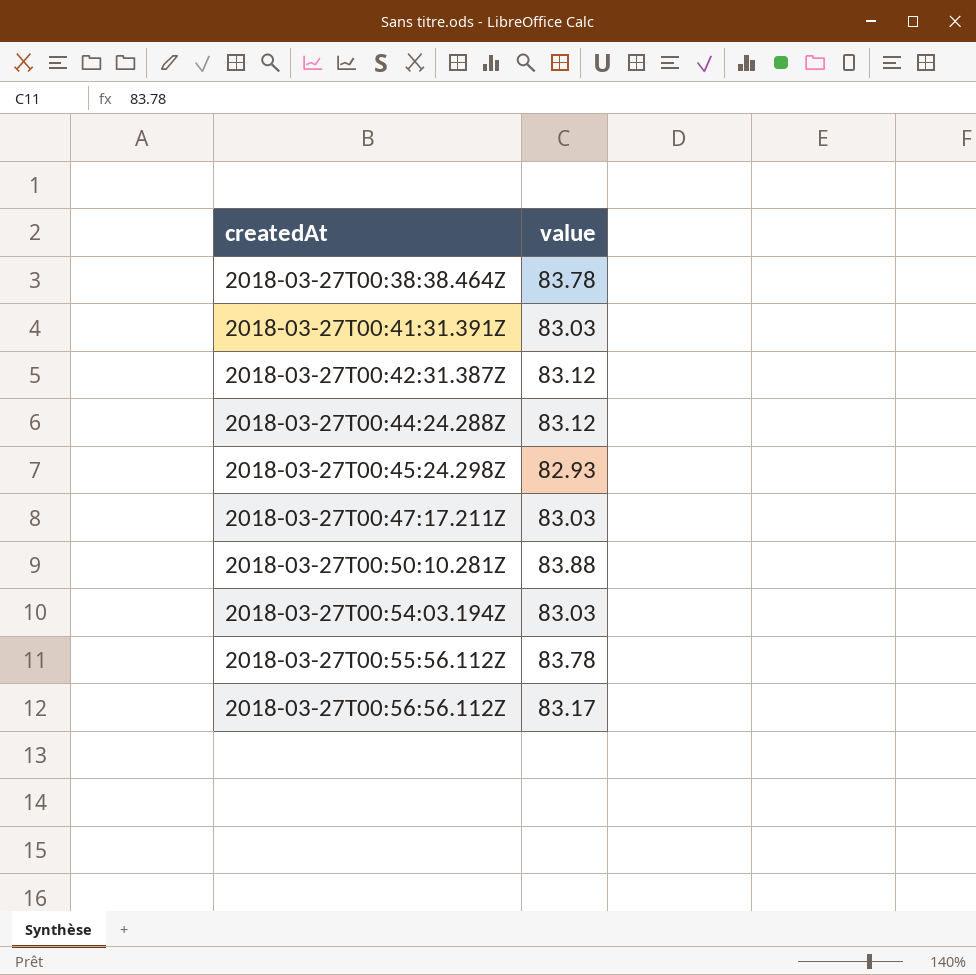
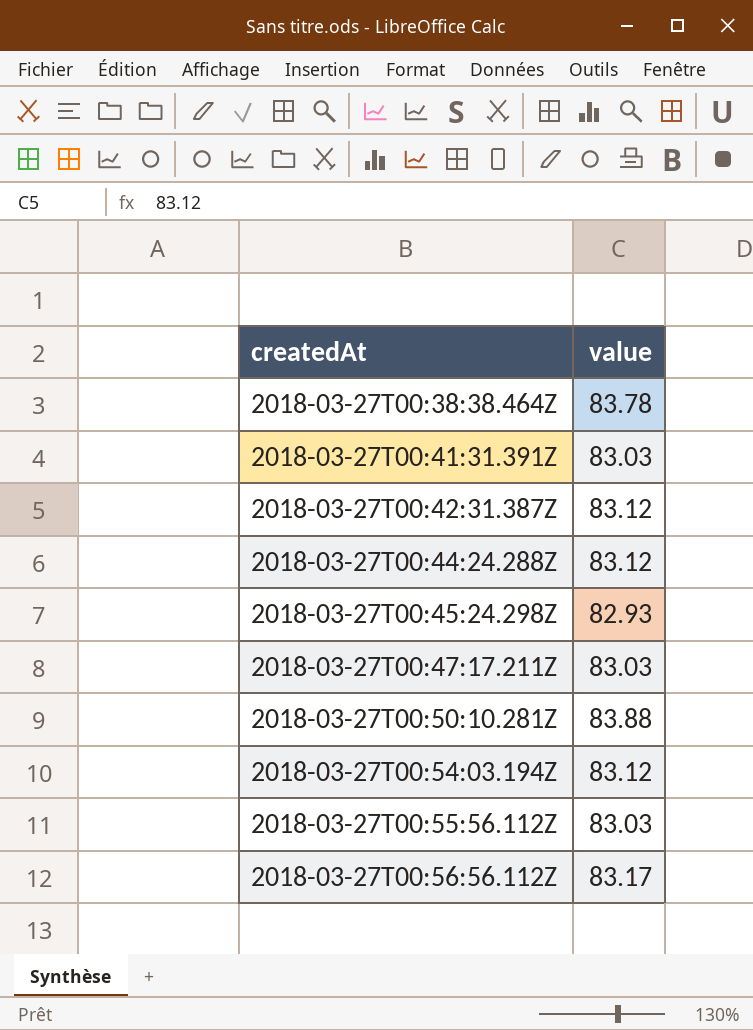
2018-03-27T00:54:03.194Z | value: 83.03 -> 83.12
2018-03-27T00:55:56.112Z | value: 83.78 -> 83.03

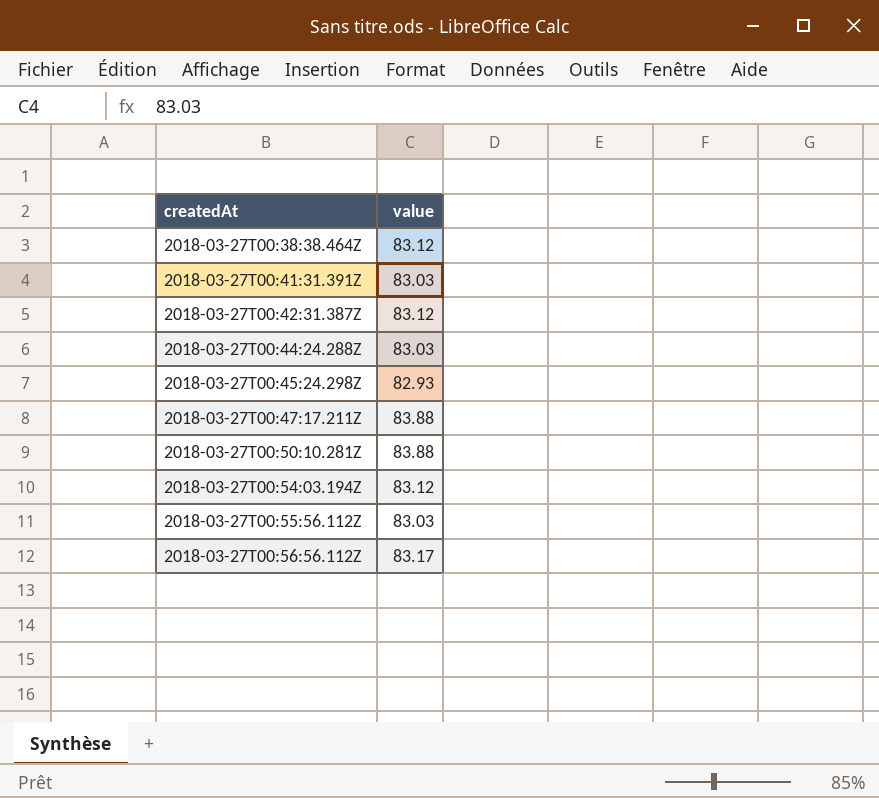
2018-03-27T00:38:38.464Z | value: 83.78 -> 83.12
2018-03-27T00:44:24.288Z | value: 83.12 -> 83.03
2018-03-27T00:47:17.211Z | value: 83.03 -> 83.88

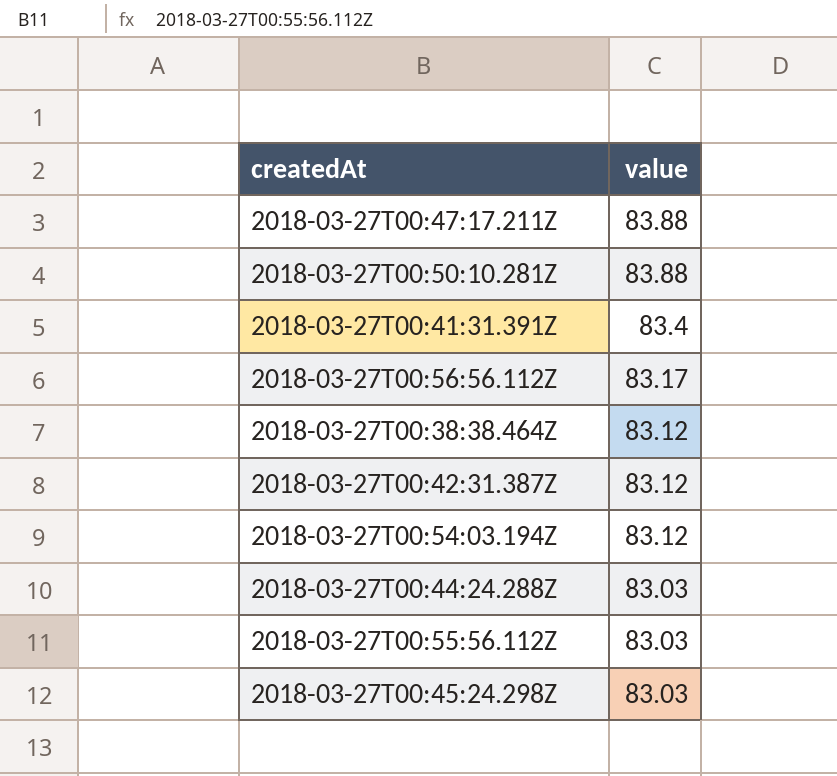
row order: createdAt ascending -> value descending
2018-03-27T00:41:31.391Z | value: 83.03 -> 83.4
2018-03-27T00:45:24.298Z | value: 82.93 -> 83.03

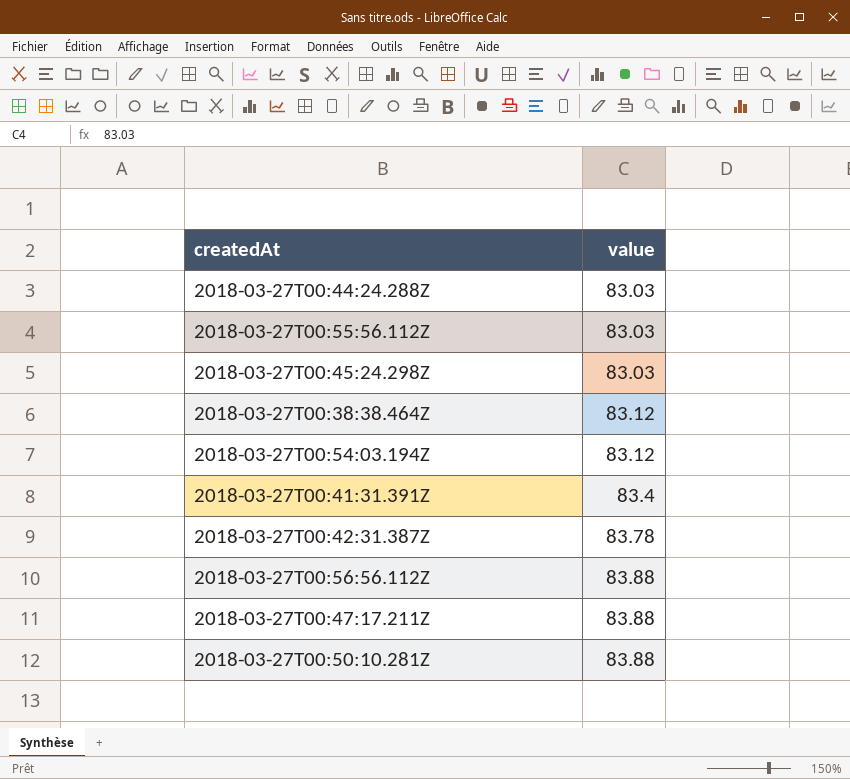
row order: value descending -> value ascending
2018-03-27T00:42:31.387Z | value: 83.12 -> 83.78
2018-03-27T00:56:56.112Z | value: 83.17 -> 83.88

